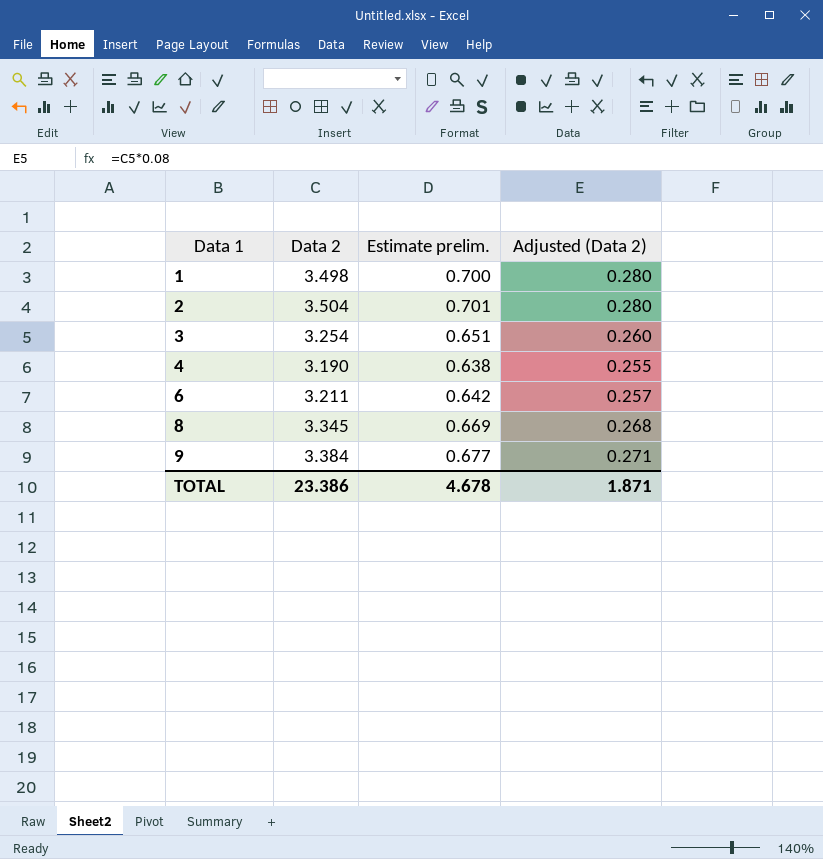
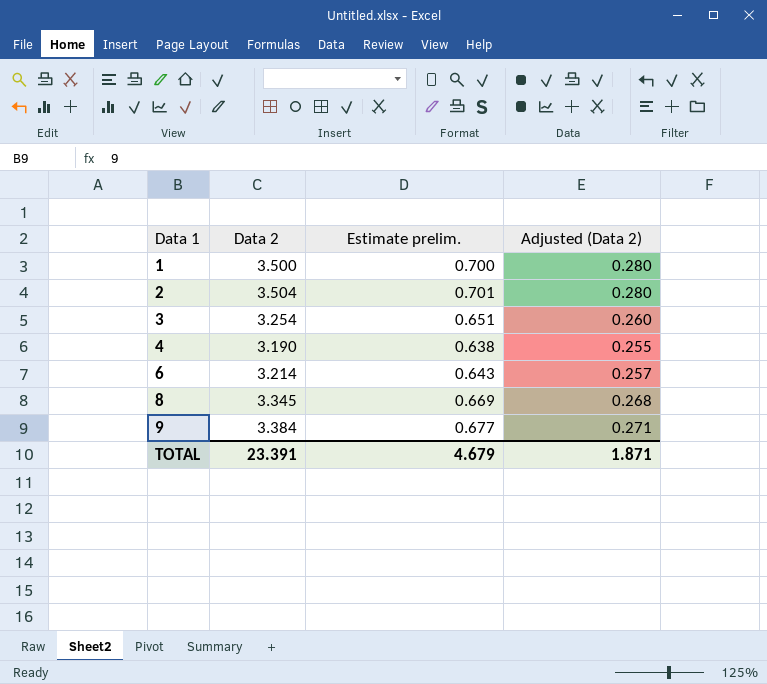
1 | Data 2: 3.498 -> 3.500
6 | Data 2: 3.211 -> 3.214
6 | Estimate prelim.: 0.642 -> 0.643
TOTAL | Data 2: 23.386 -> 23.391
TOTAL | Estimate prelim.: 4.678 -> 4.679

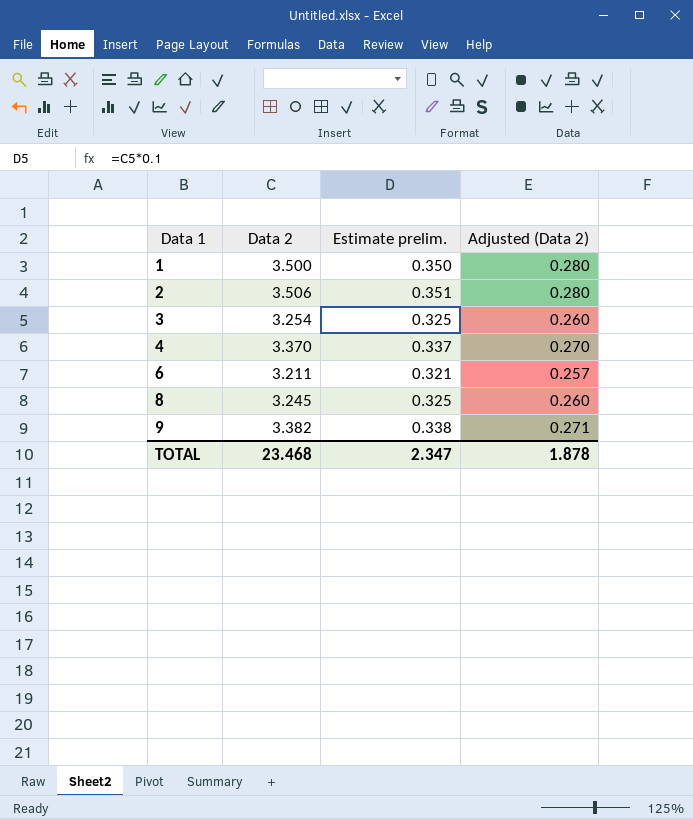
column Estimate prelim. | formula: [Data 2] * 0.2 -> [Data 2] * 0.1
2 | Data 2: 3.504 -> 3.506
4 | Data 2: 3.190 -> 3.370
4 | Adjusted (Data 2): 0.255 -> 0.270
6 | Data 2: 3.214 -> 3.211
8 | Data 2: 3.345 -> 3.245
8 | Adjusted (Data 2): 0.268 -> 0.260
9 | Data 2: 3.384 -> 3.382
TOTAL | Data 2: 23.391 -> 23.468
TOTAL | Estimate prelim.: 4.679 -> 2.347
TOTAL | Adjusted (Data 2): 1.871 -> 1.878

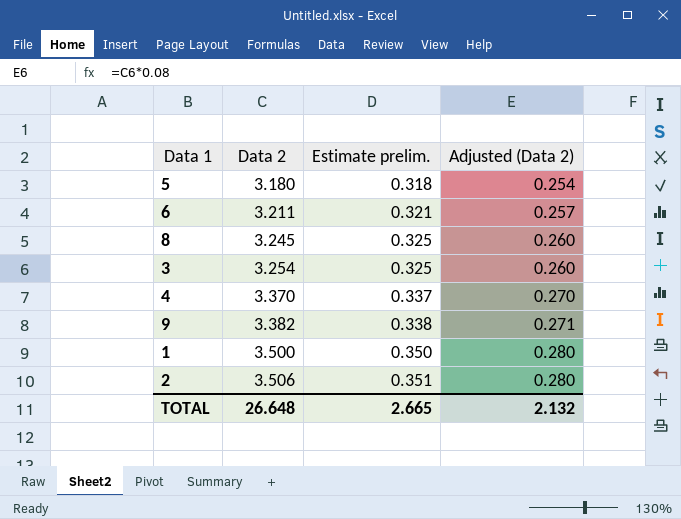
row order: Data 1 ascending -> Data 2 ascending
row 5: none -> 3.180 | 0.318 | 0.254
TOTAL | Data 2: 23.468 -> 26.648
TOTAL | Estimate prelim.: 2.347 -> 2.665
TOTAL | Adjusted (Data 2): 1.878 -> 2.132

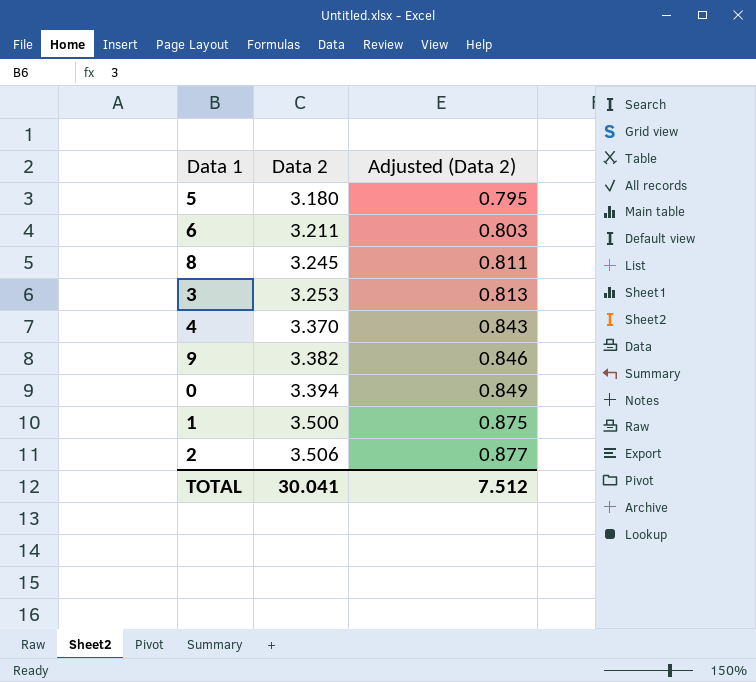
column Estimate prelim. | formula: [Data 2] * 0.1 -> none
column Adjusted (Data 2) | formula: [Data 2] * 0.08 -> [Data 2] * 0.25
3 | Data 2: 3.254 -> 3.253
row 0: none -> 3.394 | 0.849
TOTAL | Data 2: 26.648 -> 30.041
TOTAL | Adjusted (Data 2): 2.132 -> 7.512

